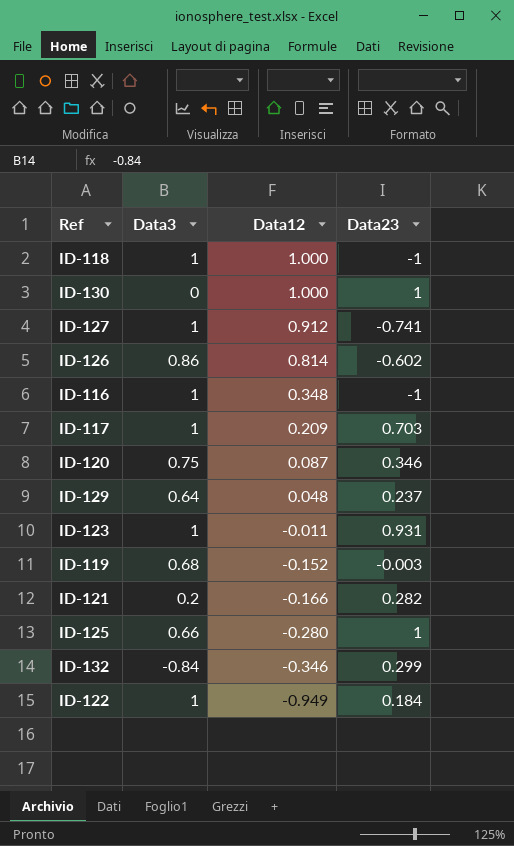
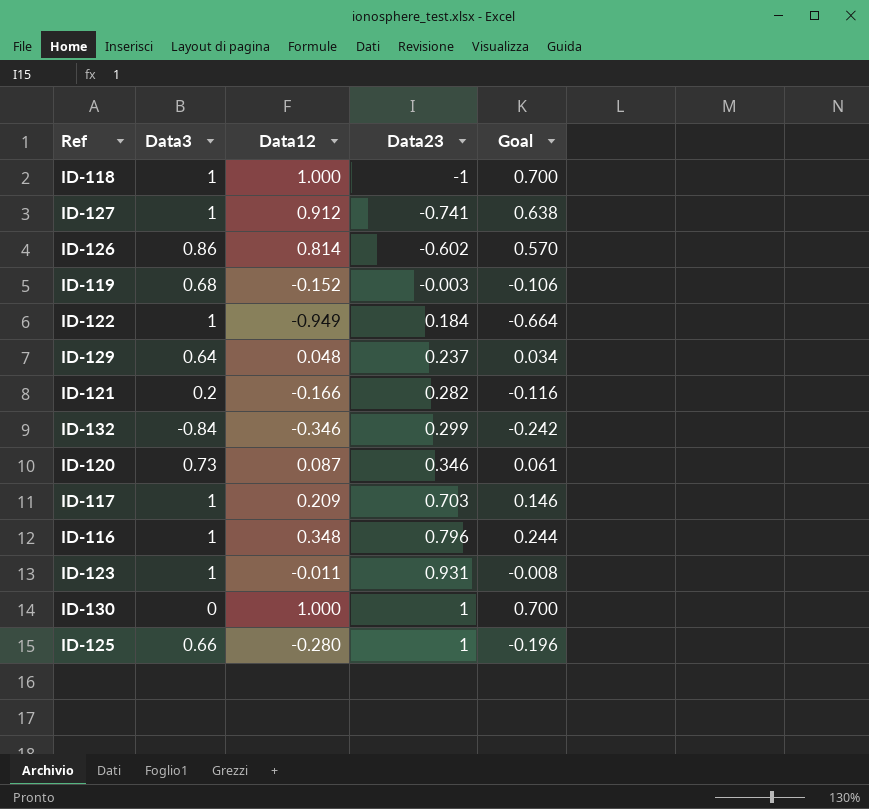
row order: Data12 descending -> Data23 ascending
column Goal | formula: none -> [Data12] * 0.7
ID-120 | Data3: 0.75 -> 0.73
ID-116 | Data23: -1 -> 0.796

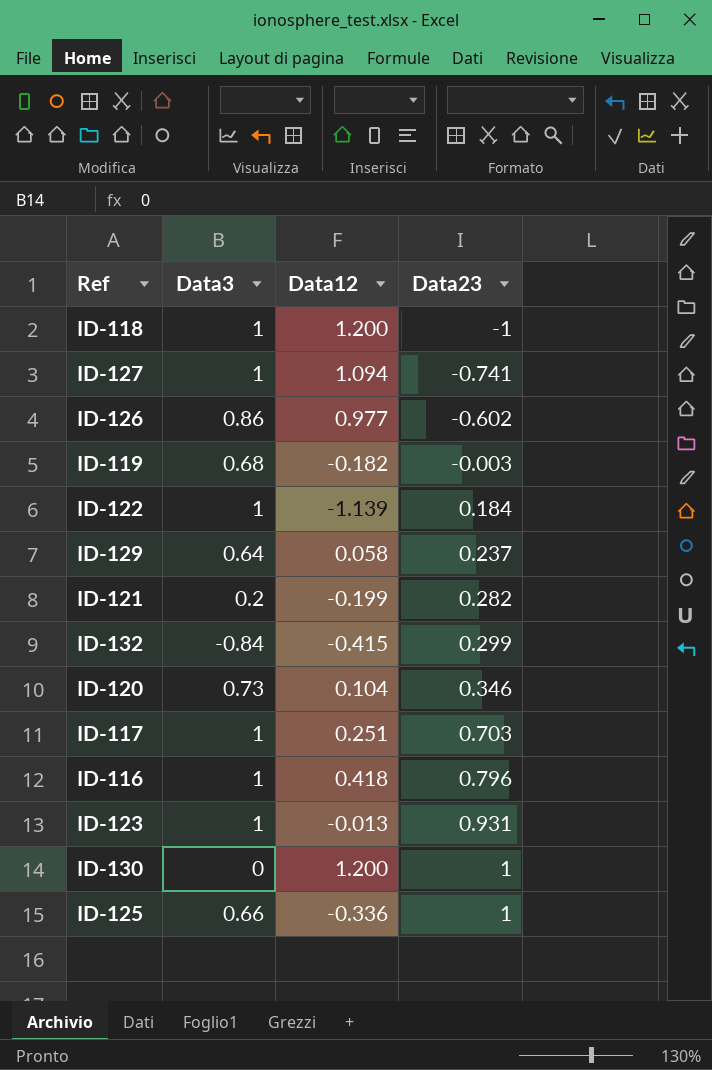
column Goal | formula: [Data12] * 0.7 -> none
ID-118 | Data12: 1.000 -> 1.200
ID-127 | Data12: 0.912 -> 1.094
ID-126 | Data12: 0.814 -> 0.977
ID-119 | Data12: -0.152 -> -0.182
ID-122 | Data12: -0.949 -> -1.139
ID-129 | Data12: 0.048 -> 0.058
ID-121 | Data12: -0.166 -> -0.199
ID-132 | Data12: -0.346 -> -0.415
ID-120 | Data12: 0.087 -> 0.104
ID-117 | Data12: 0.209 -> 0.251
ID-116 | Data12: 0.348 -> 0.418
ID-123 | Data12: -0.011 -> -0.013
ID-130 | Data12: 1.000 -> 1.200
ID-125 | Data12: -0.280 -> -0.336

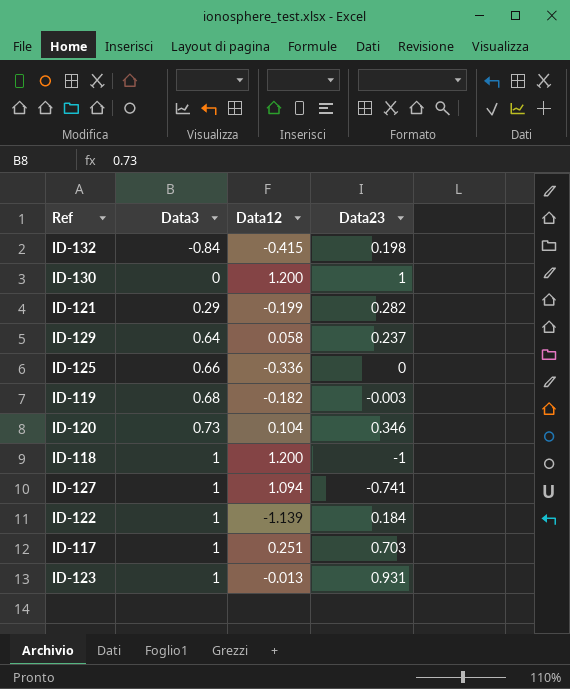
row order: Data23 ascending -> Data3 ascending
row ID-126: 0.86 | 0.977 | -0.602 -> none
row ID-116: 1 | 0.418 | 0.796 -> none
ID-132 | Data23: 0.299 -> 0.198
ID-121 | Data3: 0.2 -> 0.29
ID-125 | Data23: 1 -> 0

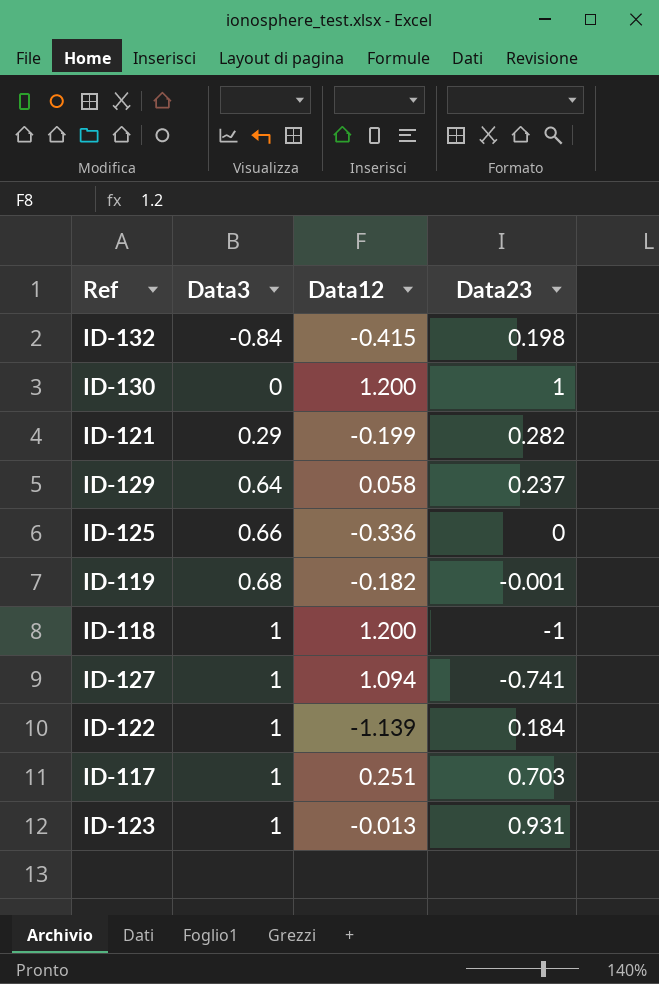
row ID-120: 0.73 | 0.104 | 0.346 -> none
ID-119 | Data23: -0.003 -> -0.001

